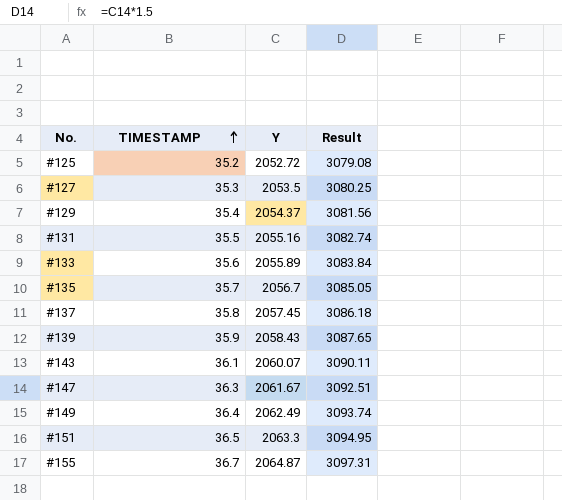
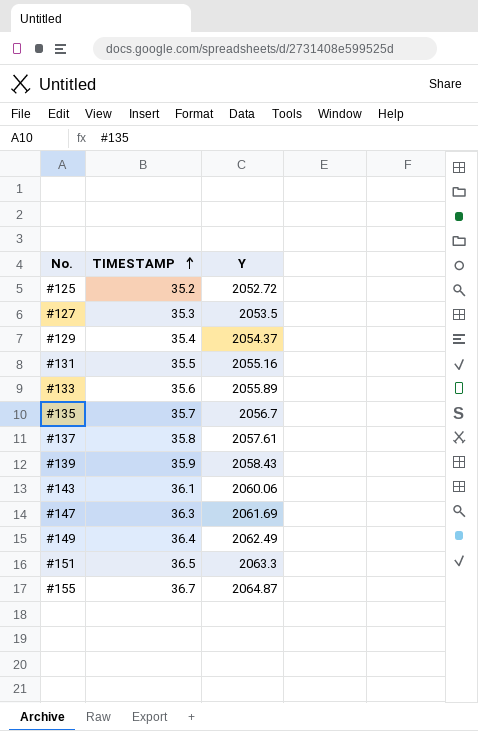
column Result | formula: [Y] * 1.5 -> none
#137 | Y: 2057.45 -> 2057.61
#143 | Y: 2060.07 -> 2060.06
#147 | Y: 2061.67 -> 2061.69

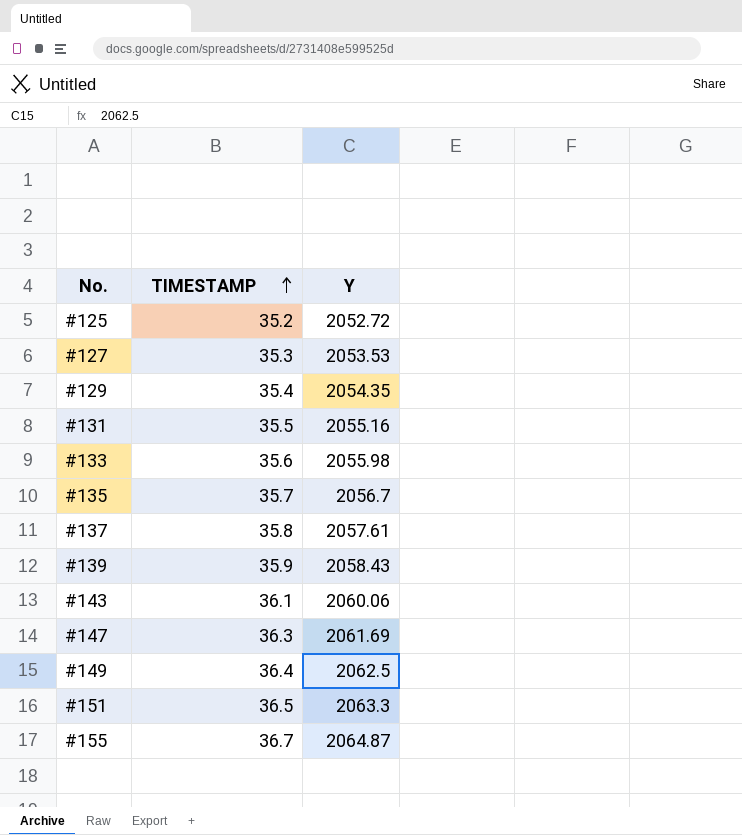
#127 | Y: 2053.5 -> 2053.53
#129 | Y: 2054.37 -> 2054.35
#133 | Y: 2055.89 -> 2055.98
#149 | Y: 2062.49 -> 2062.5

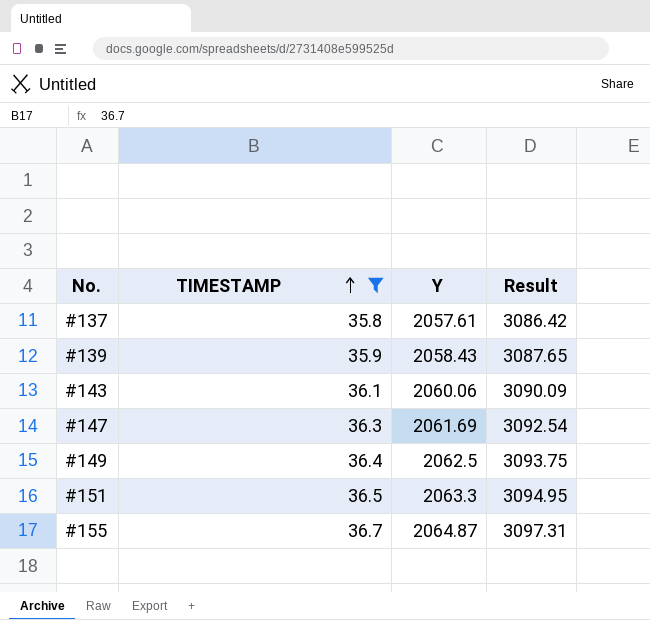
filter: none -> TIMESTAMP >= 35.8
column Result | formula: none -> [Y] * 1.5

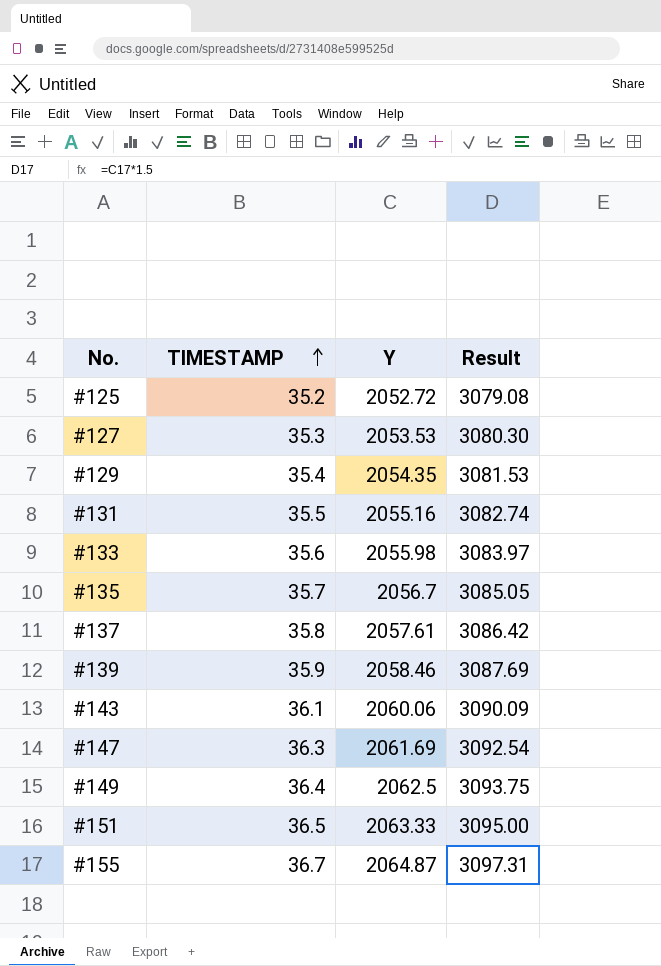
filter: TIMESTAMP >= 35.8 -> none
#139 | Y: 2058.43 -> 2058.46
#139 | Result: 3087.65 -> 3087.69
#151 | Y: 2063.3 -> 2063.33
#151 | Result: 3094.95 -> 3095.00

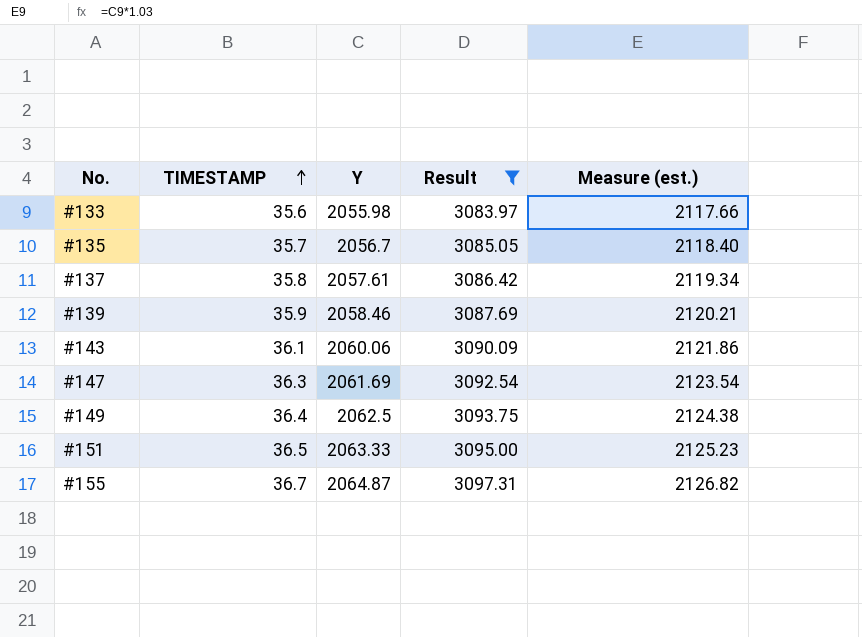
filter: none -> Result >= 3083.97
column Measure (est.) | formula: none -> [Y] * 1.03

